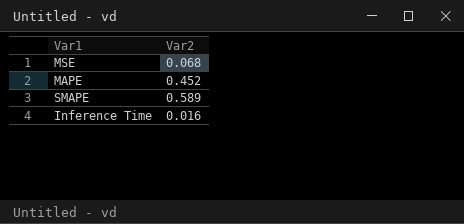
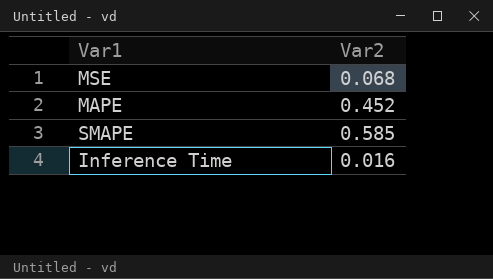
SMAPE | Var2: 0.589 -> 0.585

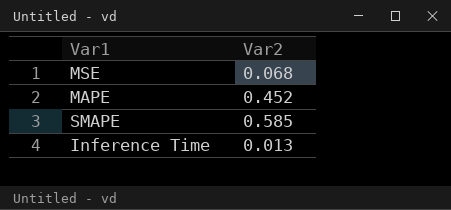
Inference Time | Var2: 0.016 -> 0.013

